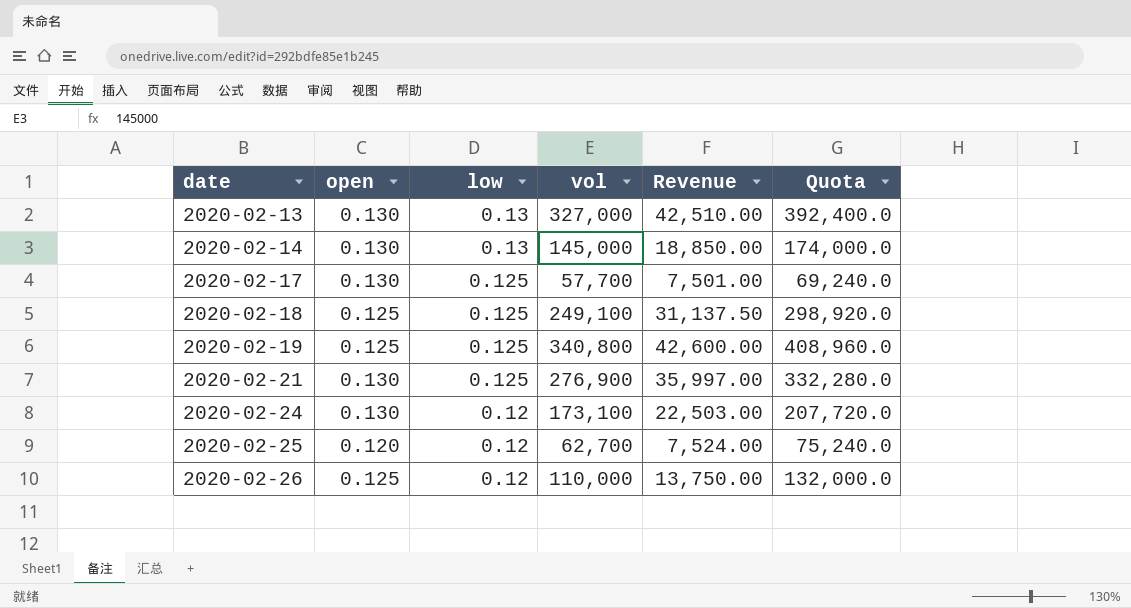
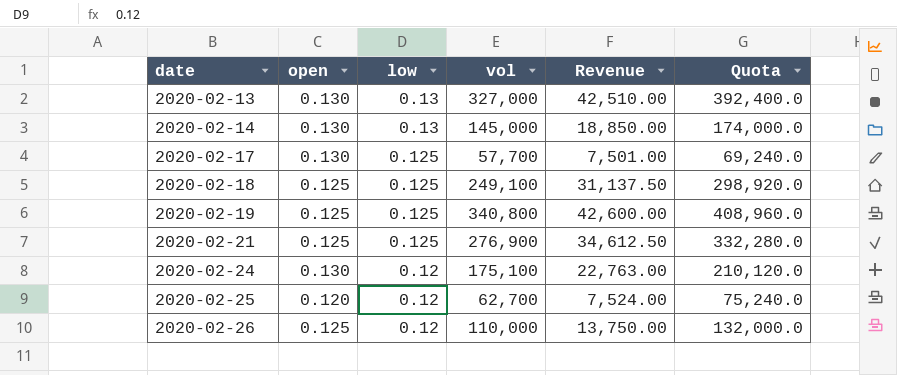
2020-02-21 | open: 0.130 -> 0.125
2020-02-21 | Revenue: 35,997.00 -> 34,612.50
2020-02-24 | vol: 173,100 -> 175,100
2020-02-24 | Revenue: 22,503.00 -> 22,763.00
2020-02-24 | Quota: 207,720.0 -> 210,120.0

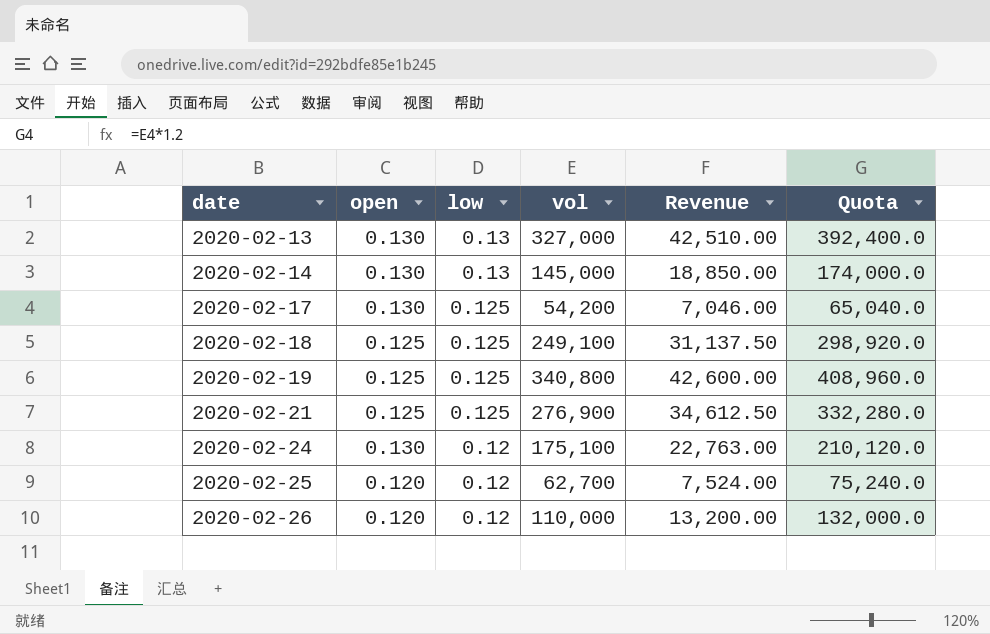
2020-02-17 | vol: 57,700 -> 54,200
2020-02-17 | Revenue: 7,501.00 -> 7,046.00
2020-02-17 | Quota: 69,240.0 -> 65,040.0
2020-02-26 | open: 0.125 -> 0.120
2020-02-26 | Revenue: 13,750.00 -> 13,200.00

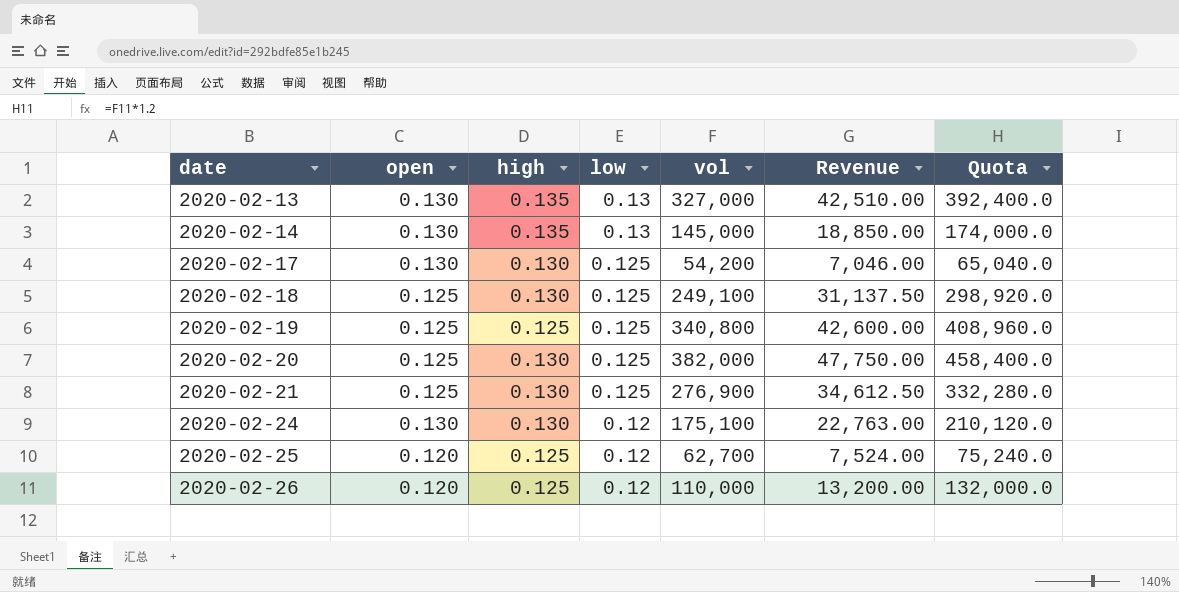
column high | position: none -> 3
row 2020-02-20: none -> 0.125 | 0.130 | 0.125 | 382,000 | 47,750.00 | 458,400.0

